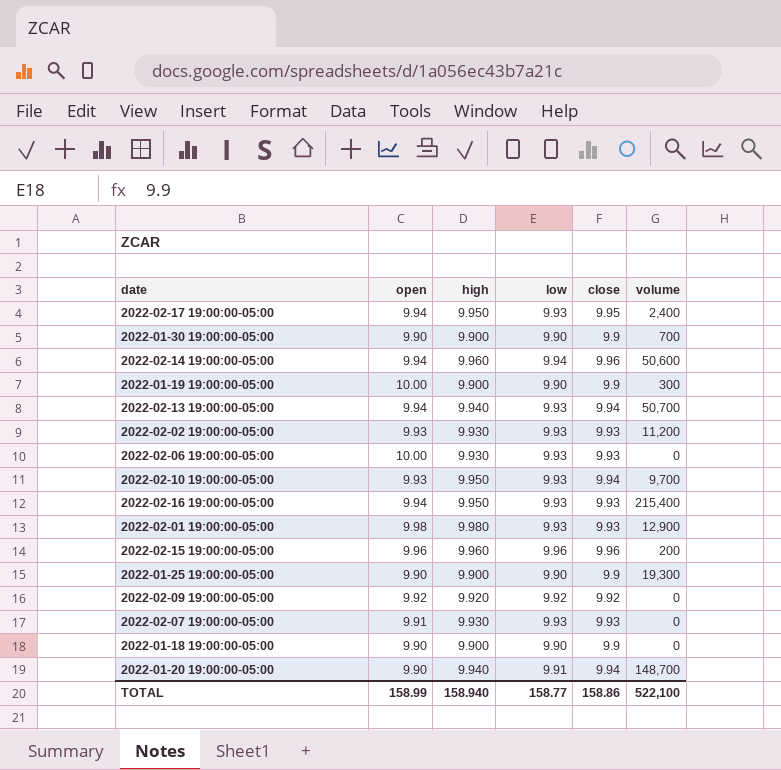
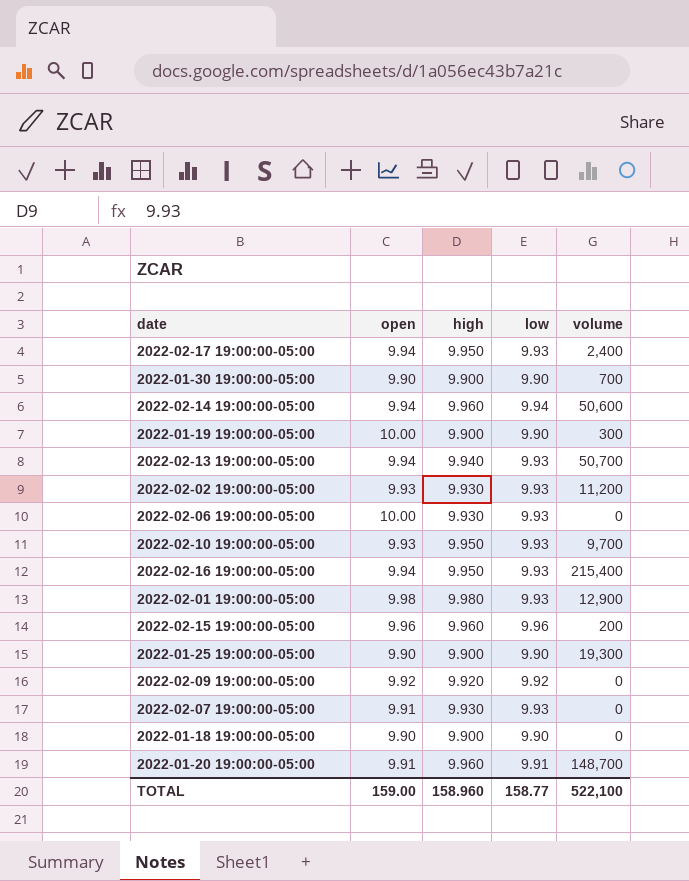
column close | position: 5 -> none
2022-01-20 19:00:00-05:00 | open: 9.90 -> 9.91
2022-01-20 19:00:00-05:00 | high: 9.940 -> 9.960
TOTAL | open: 158.99 -> 159.00
TOTAL | high: 158.940 -> 158.960

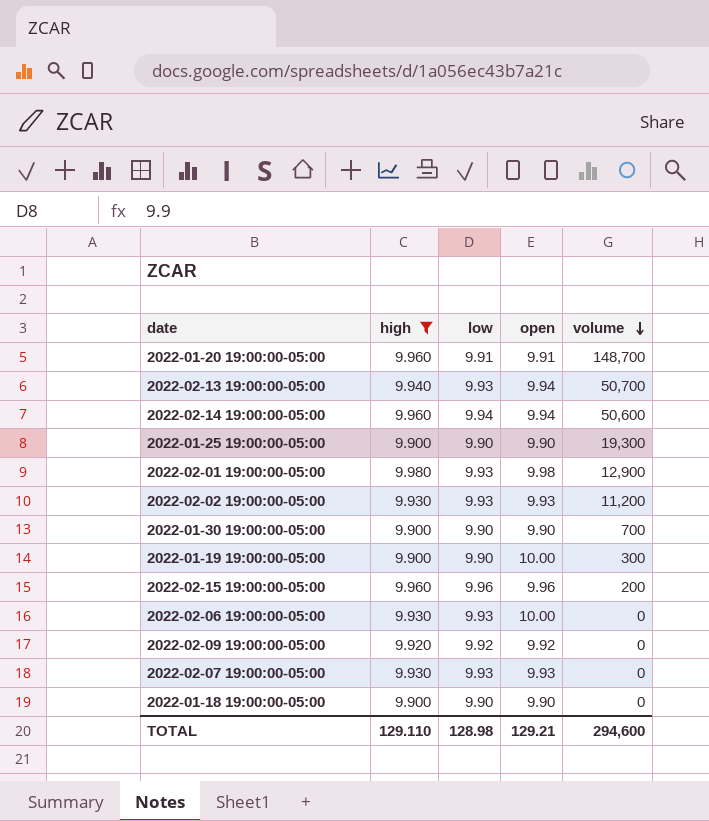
filter: none -> high != 9.950
row order: none -> volume descending
column open | position: 2 -> 4
2022-02-07 19:00:00-05:00 | open: 9.91 -> 9.93
TOTAL | high: 158.960 -> 129.110
TOTAL | low: 158.77 -> 128.98
TOTAL | open: 159.00 -> 129.21
TOTAL | volume: 522,100 -> 294,600

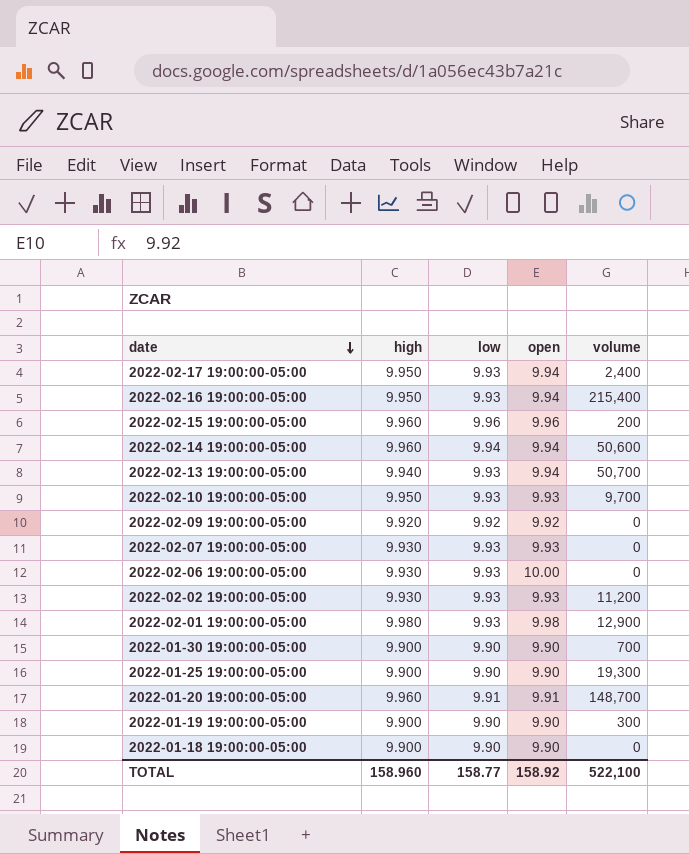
filter: high != 9.950 -> none
row order: volume descending -> date descending
2022-01-19 19:00:00-05:00 | open: 10.00 -> 9.90
TOTAL | high: 129.110 -> 158.960
TOTAL | low: 128.98 -> 158.77
TOTAL | open: 129.21 -> 158.92
TOTAL | volume: 294,600 -> 522,100

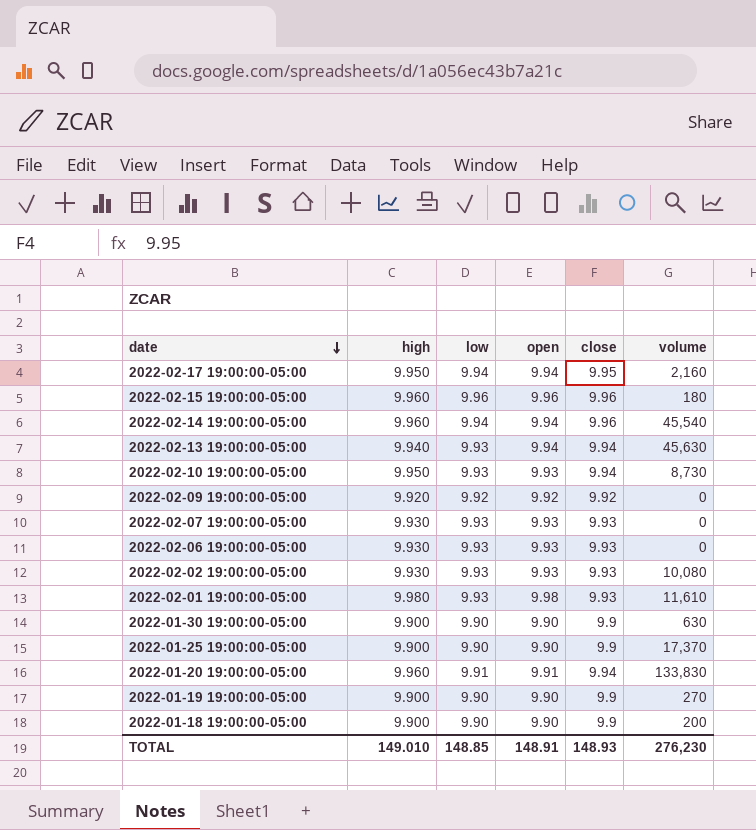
column close | position: none -> 5
row 2022-02-16 19:00:00-05:00: 9.950 | 9.93 | 9.94 | 215,400 -> none
2022-02-17 19:00:00-05:00 | low: 9.93 -> 9.94
2022-02-17 19:00:00-05:00 | volume: 2,400 -> 2,160
2022-02-15 19:00:00-05:00 | volume: 200 -> 180
2022-02-14 19:00:00-05:00 | volume: 50,600 -> 45,540
2022-02-13 19:00:00-05:00 | volume: 50,700 -> 45,630
2022-02-10 19:00:00-05:00 | volume: 9,700 -> 8,730
2022-02-06 19:00:00-05:00 | open: 10.00 -> 9.93
2022-02-02 19:00:00-05:00 | volume: 11,200 -> 10,080
2022-02-01 19:00:00-05:00 | volume: 12,900 -> 11,610
2022-01-30 19:00:00-05:00 | volume: 700 -> 630
2022-01-25 19:00:00-05:00 | volume: 19,300 -> 17,370
2022-01-20 19:00:00-05:00 | volume: 148,700 -> 133,830
2022-01-19 19:00:00-05:00 | volume: 300 -> 270
2022-01-18 19:00:00-05:00 | volume: 0 -> 200
TOTAL | high: 158.960 -> 149.010
TOTAL | low: 158.77 -> 148.85
TOTAL | open: 158.92 -> 148.91
TOTAL | volume: 522,100 -> 276,230

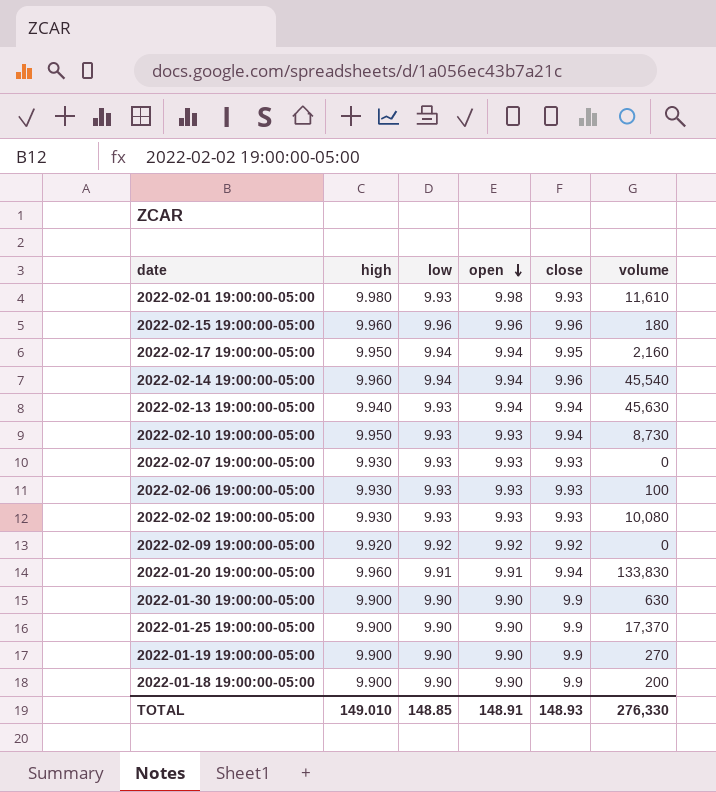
row order: date descending -> open descending
2022-02-06 19:00:00-05:00 | volume: 0 -> 100
TOTAL | volume: 276,230 -> 276,330

